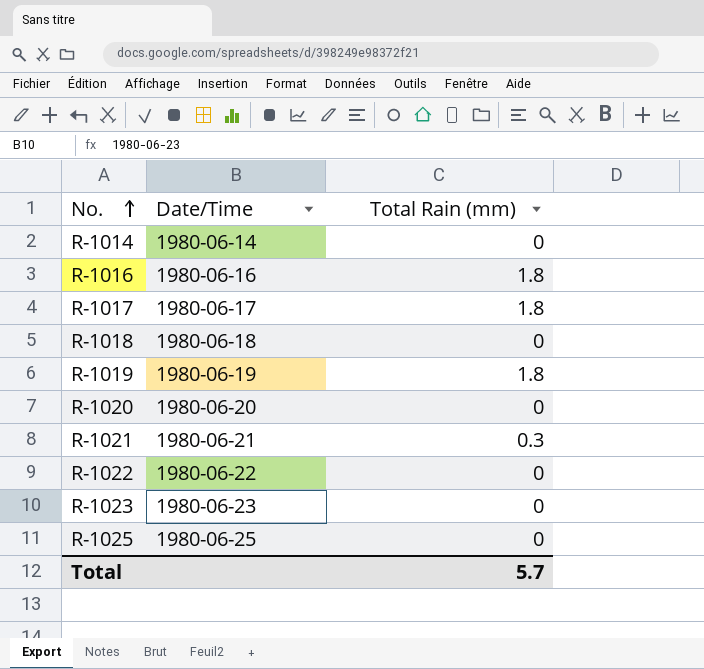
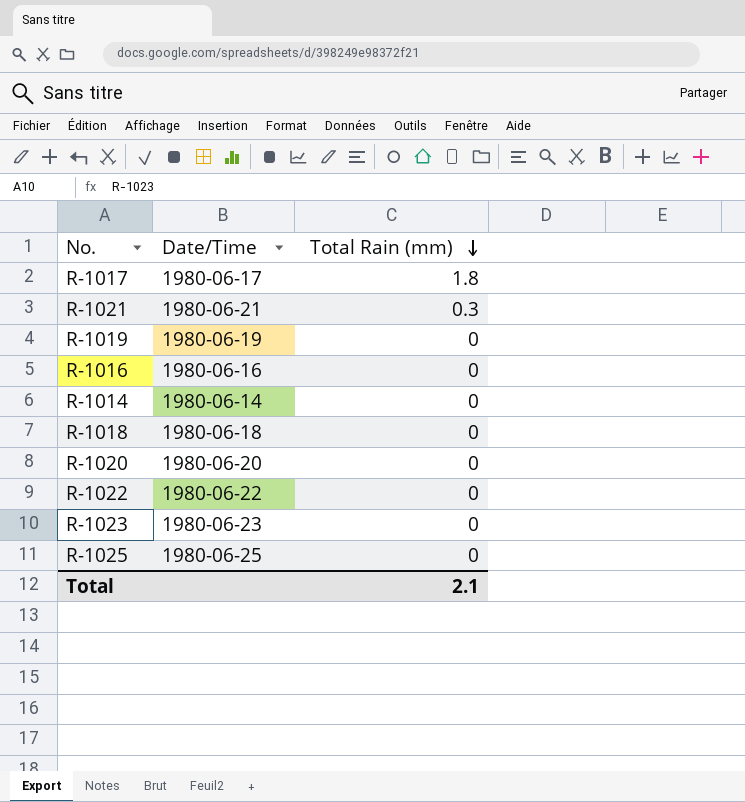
row order: No. ascending -> Total Rain (mm) descending
R-1019 | Total Rain (mm): 1.8 -> 0
R-1016 | Total Rain (mm): 1.8 -> 0
Total | Total Rain (mm): 5.7 -> 2.1

